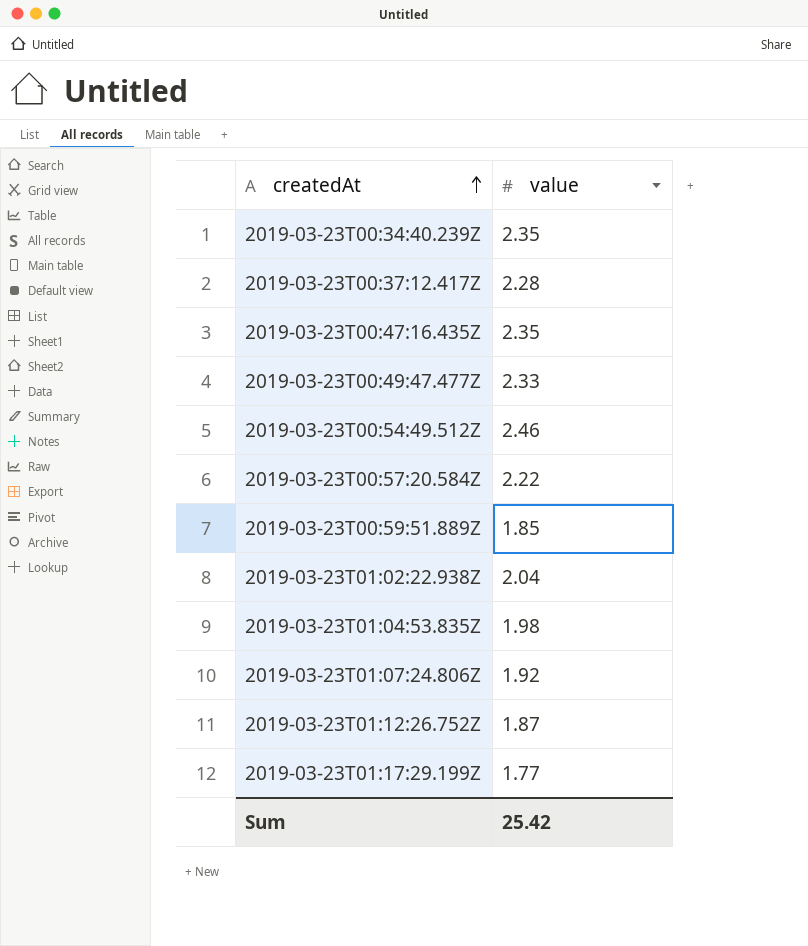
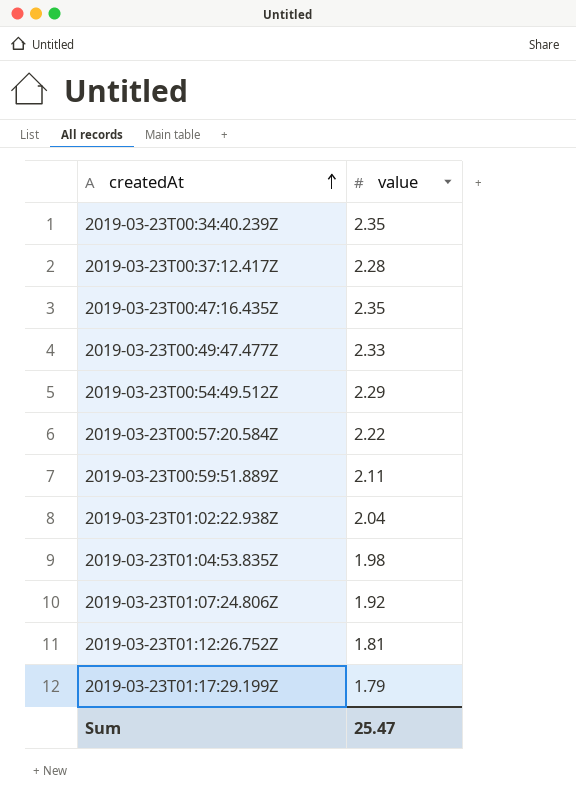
2019-03-23T00:54:49.512Z | value: 2.46 -> 2.29
2019-03-23T00:59:51.889Z | value: 1.85 -> 2.11
2019-03-23T01:12:26.752Z | value: 1.87 -> 1.81
2019-03-23T01:17:29.199Z | value: 1.77 -> 1.79
Sum | value: 25.42 -> 25.47

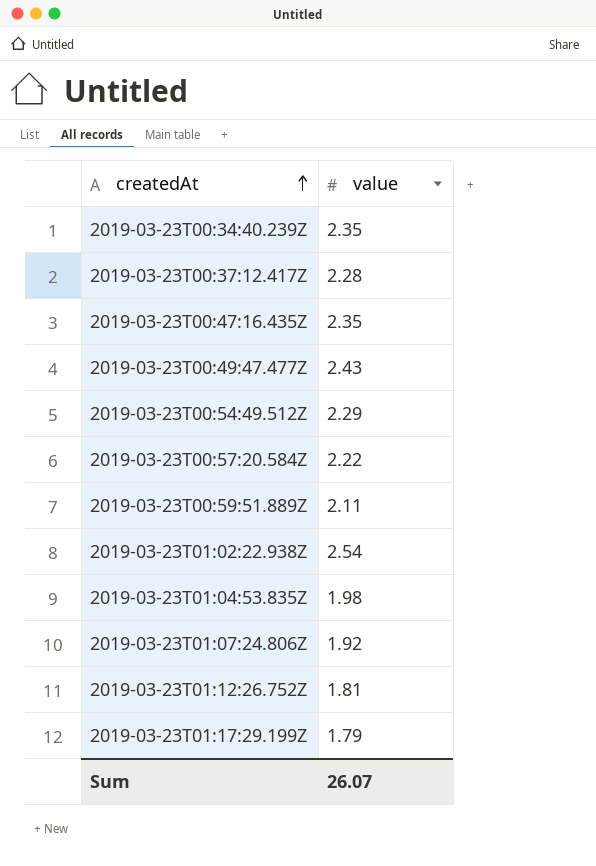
2019-03-23T00:49:47.477Z | value: 2.33 -> 2.43
2019-03-23T01:02:22.938Z | value: 2.04 -> 2.54
Sum | value: 25.47 -> 26.07

